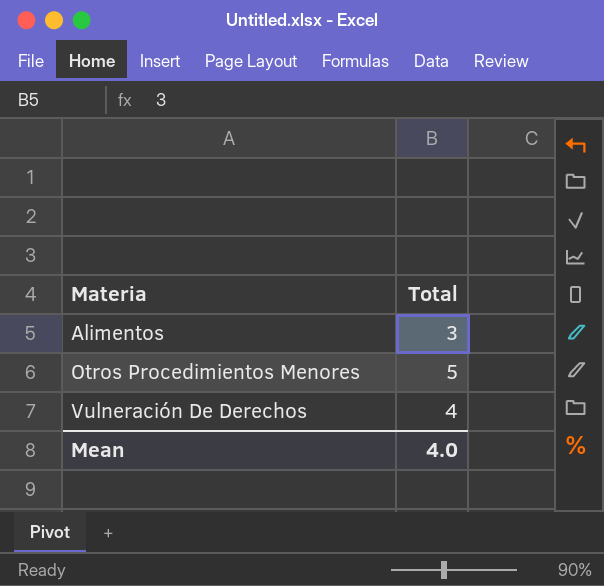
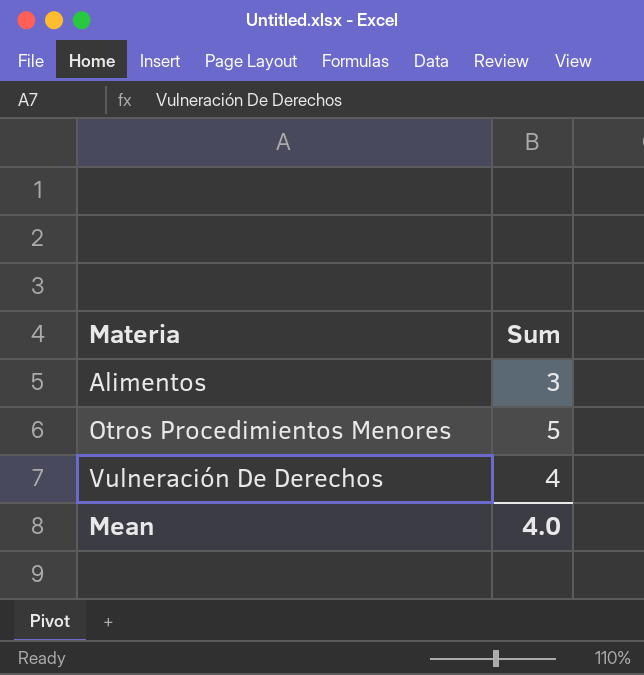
column name: Total -> Sum

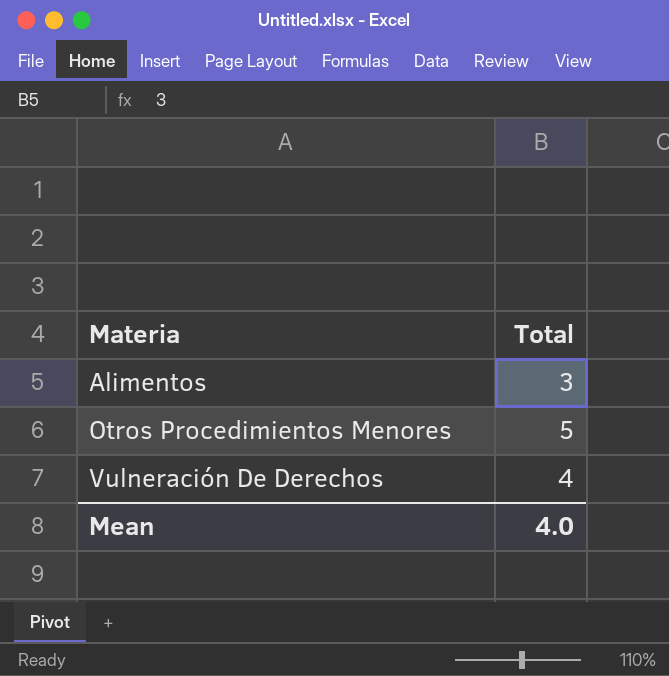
column name: Sum -> Total

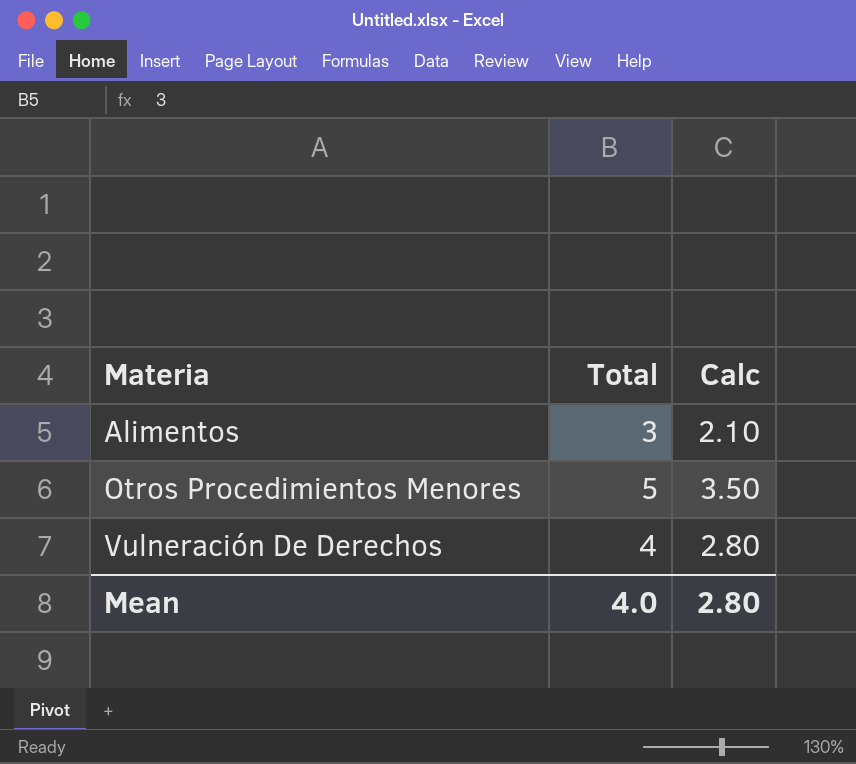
column Calc | formula: none -> [Total] * 0.7

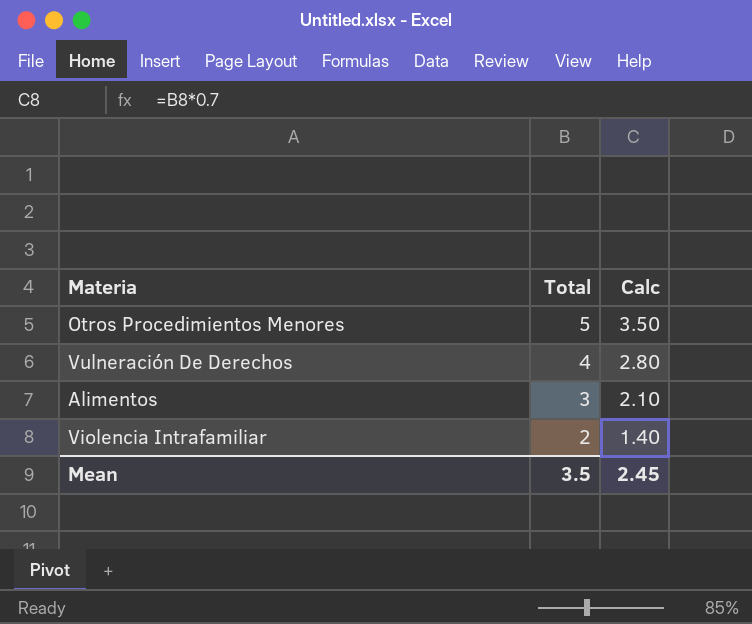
row order: Materia ascending -> Total descending
row Violencia Intrafamiliar: none -> 2 | 1.40
Mean | Total: 4.0 -> 3.5
Mean | Calc: 2.80 -> 2.45

